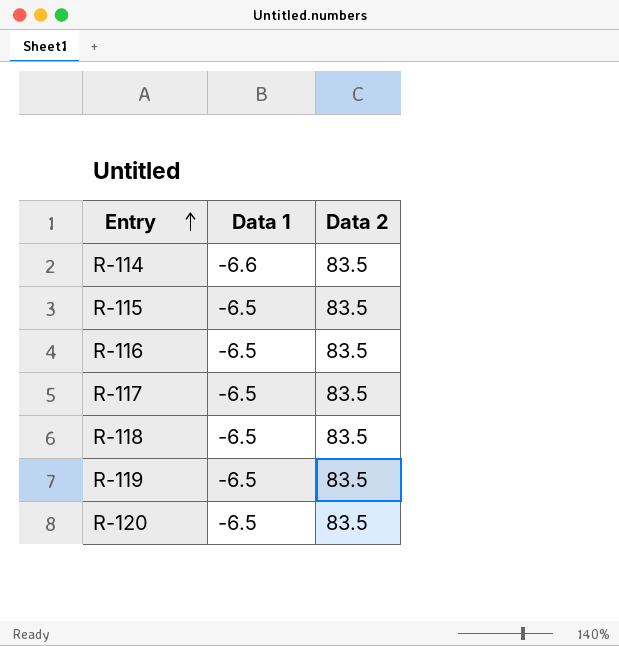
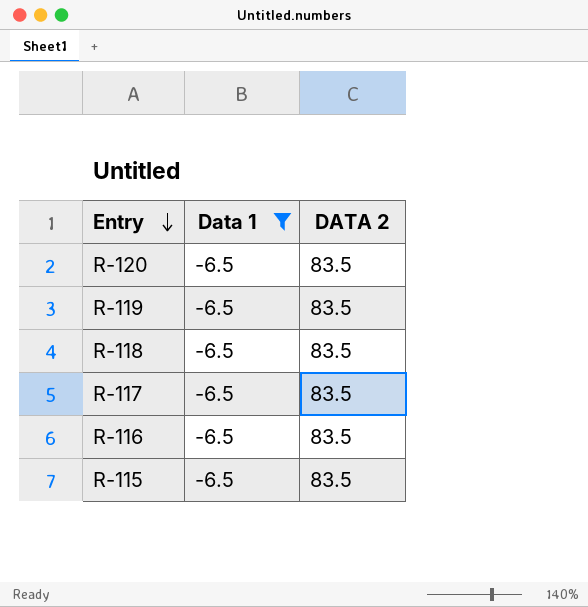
filter: none -> Data 1 = -6.5
row order: Entry ascending -> Entry descending
column name: Data 2 -> DATA 2

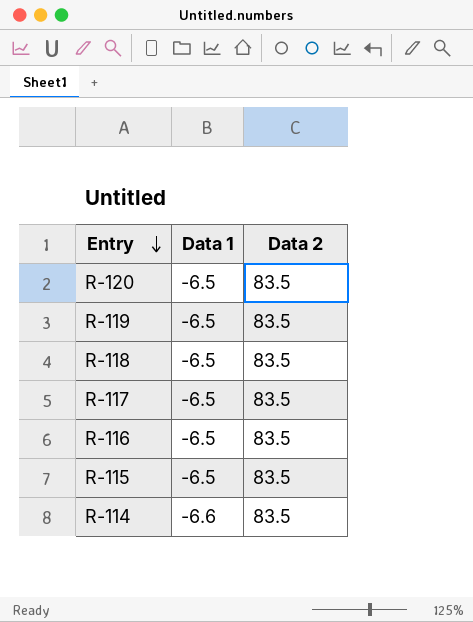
filter: Data 1 = -6.5 -> none
column name: DATA 2 -> Data 2

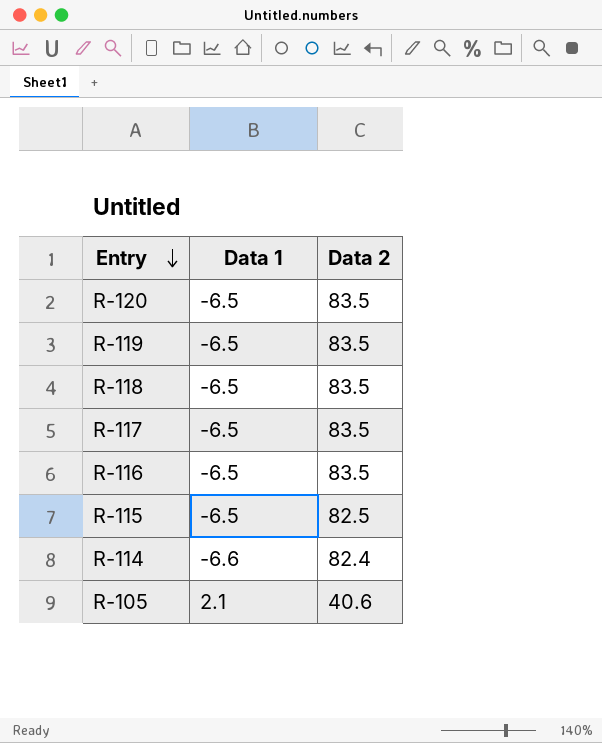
R-115 | Data 2: 83.5 -> 82.5
R-114 | Data 2: 83.5 -> 82.4
row R-105: none -> 2.1 | 40.6

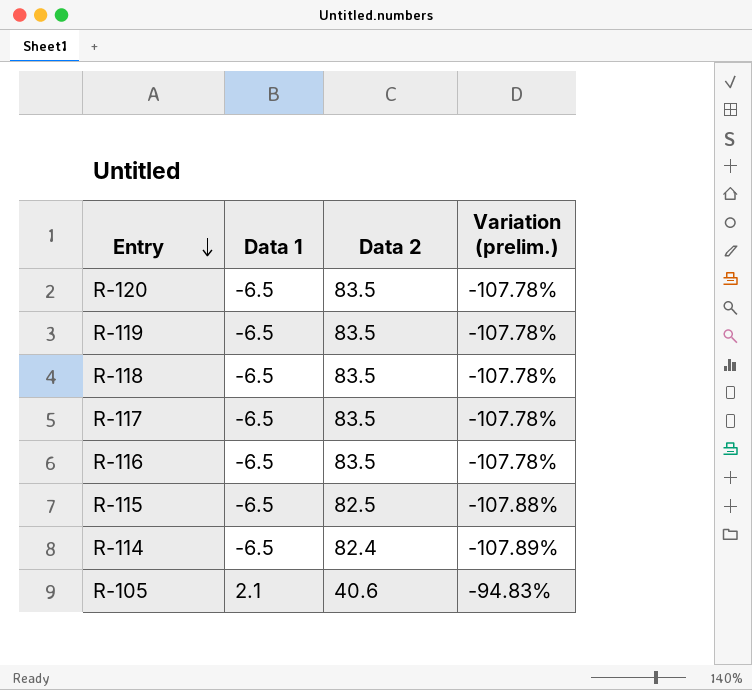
column Variation (prelim.) | formula: none -> ([Data 1] - [Data 2]) / [Data 2]
R-114 | Data 1: -6.6 -> -6.5

